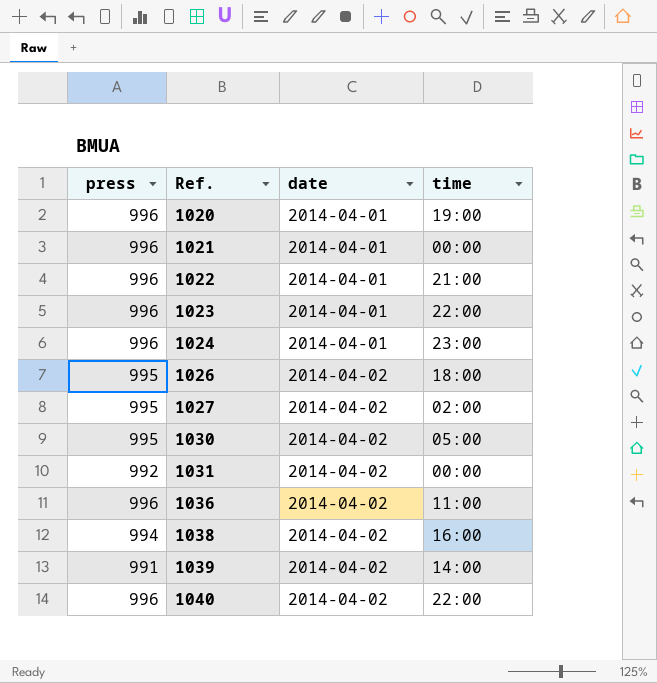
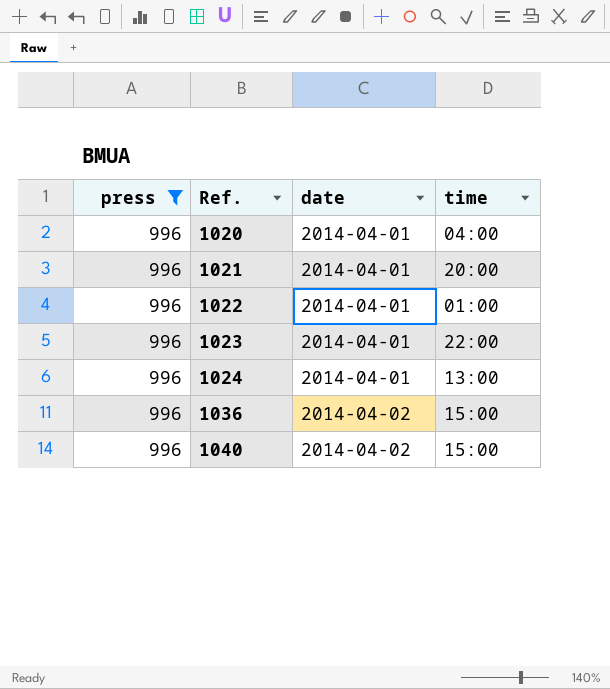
filter: none -> press = 996
1020 | time: 19:00 -> 04:00
1021 | time: 00:00 -> 20:00
1022 | time: 21:00 -> 01:00
1024 | time: 23:00 -> 13:00
1036 | time: 11:00 -> 15:00
1040 | time: 22:00 -> 15:00

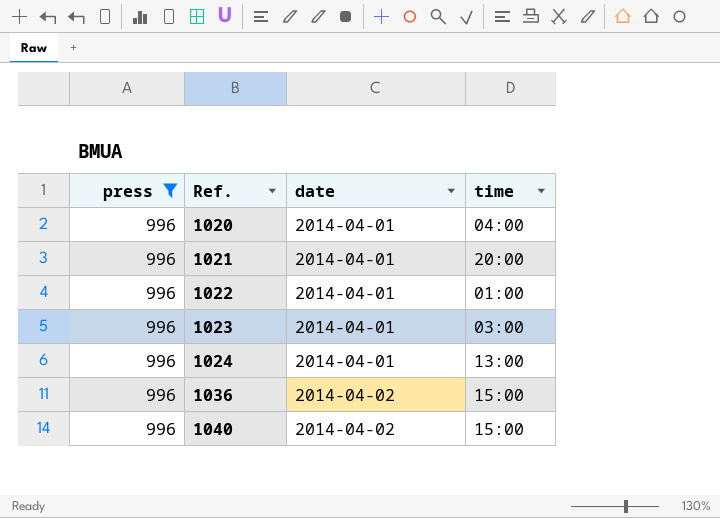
1023 | time: 22:00 -> 03:00

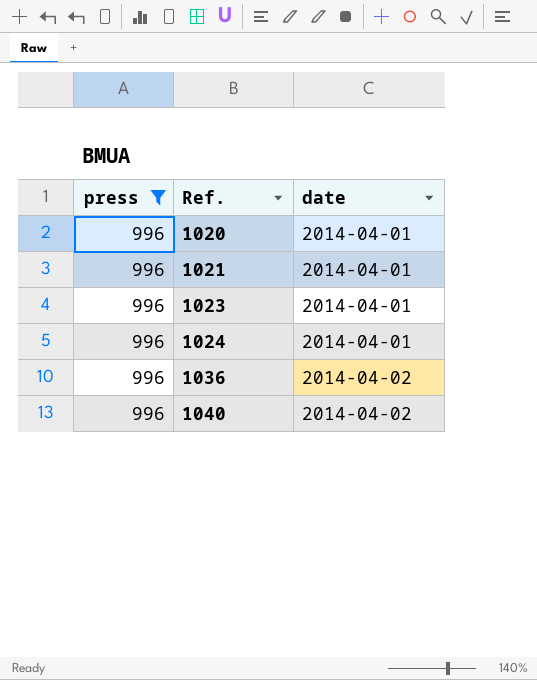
column time | position: 4 -> none
row 1022: 996 | 2014-04-01 | 01:00 -> none

